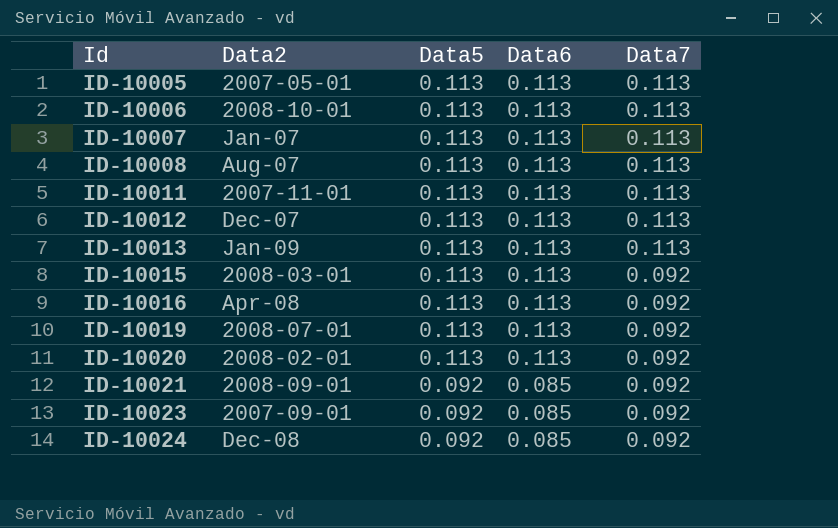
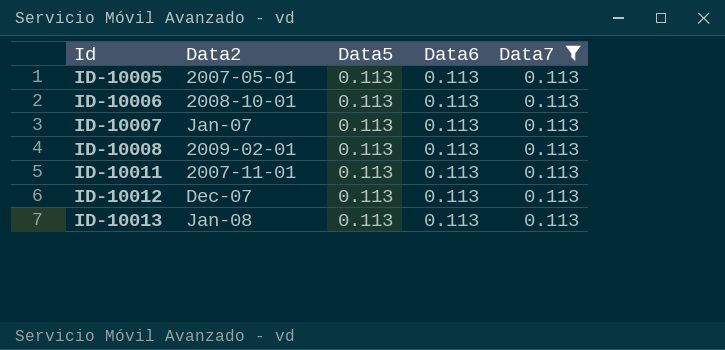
filter: none -> Data7 = 0.113
ID-10008 | Data2: Aug-07 -> 2009-02-01
ID-10013 | Data2: Jan-09 -> Jan-08

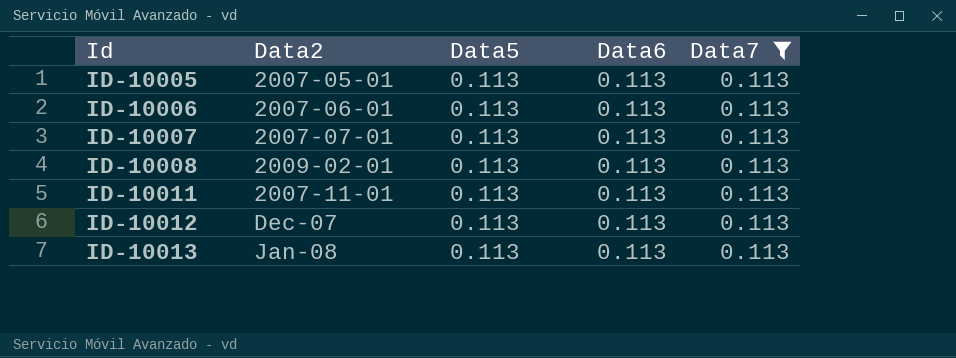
ID-10006 | Data2: 2008-10-01 -> 2007-06-01
ID-10007 | Data2: Jan-07 -> 2007-07-01

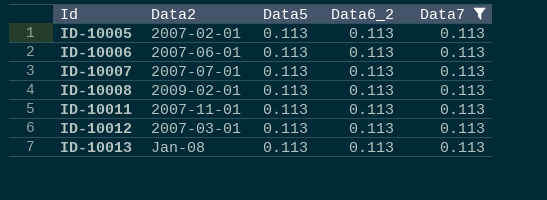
column name: Data6 -> Data6_2
ID-10005 | Data2: 2007-05-01 -> 2007-02-01
ID-10012 | Data2: Dec-07 -> 2007-03-01

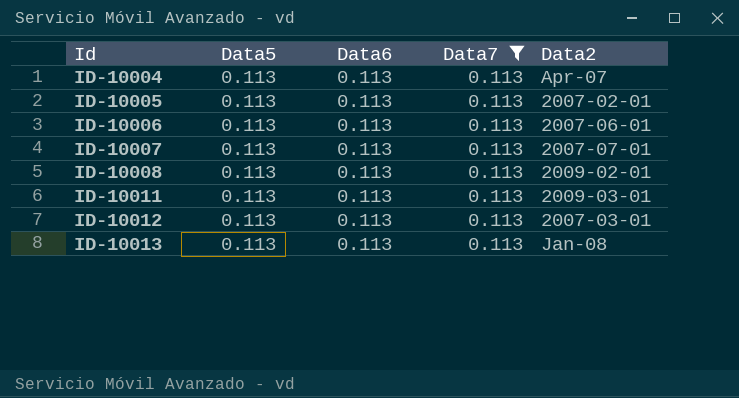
column name: Data6_2 -> Data6
column Data2 | position: 2 -> 5
row ID-10004: none -> 0.113 | 0.113 | 0.113 | Apr-07
ID-10011 | Data2: 2007-11-01 -> 2009-03-01

